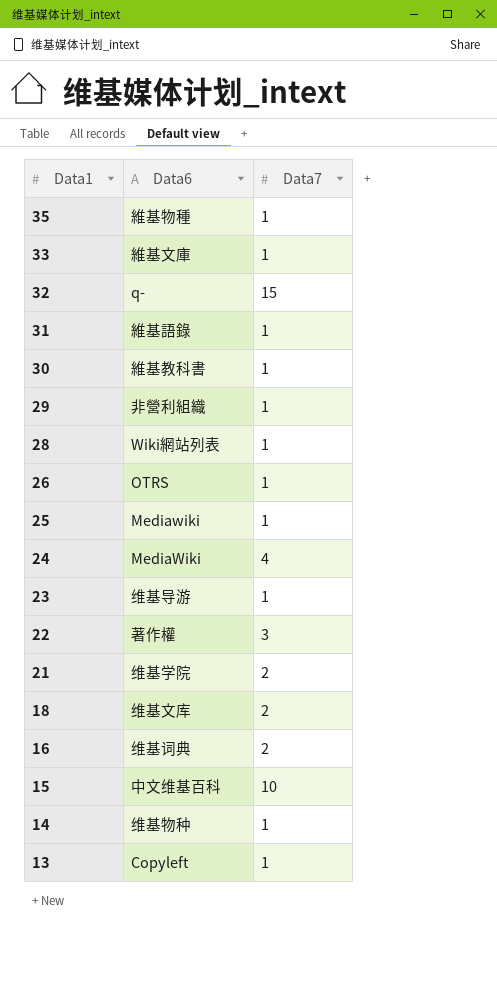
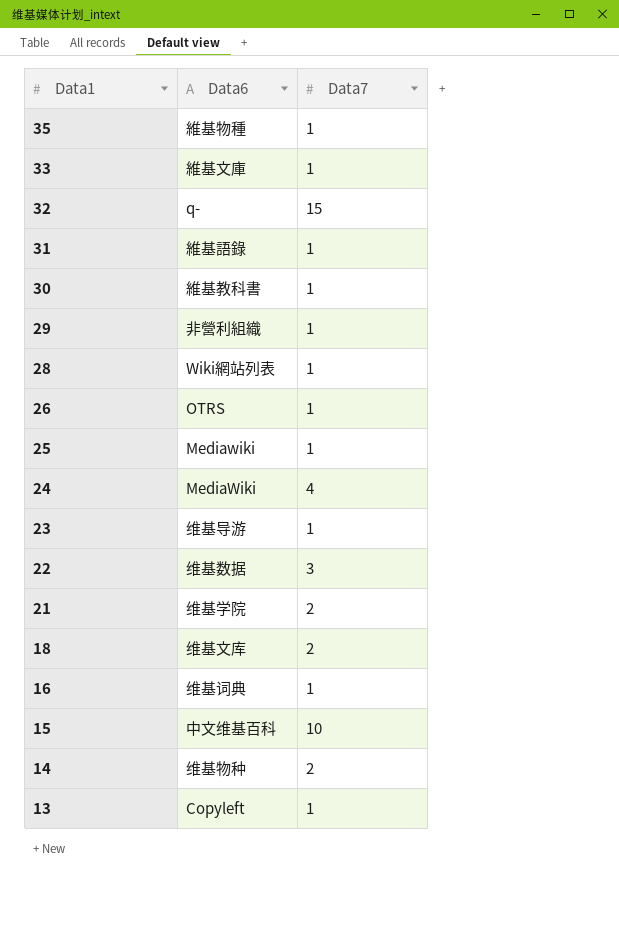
22 | Data6: 著作權 -> 维基数据
16 | Data7: 2 -> 1
14 | Data7: 1 -> 2

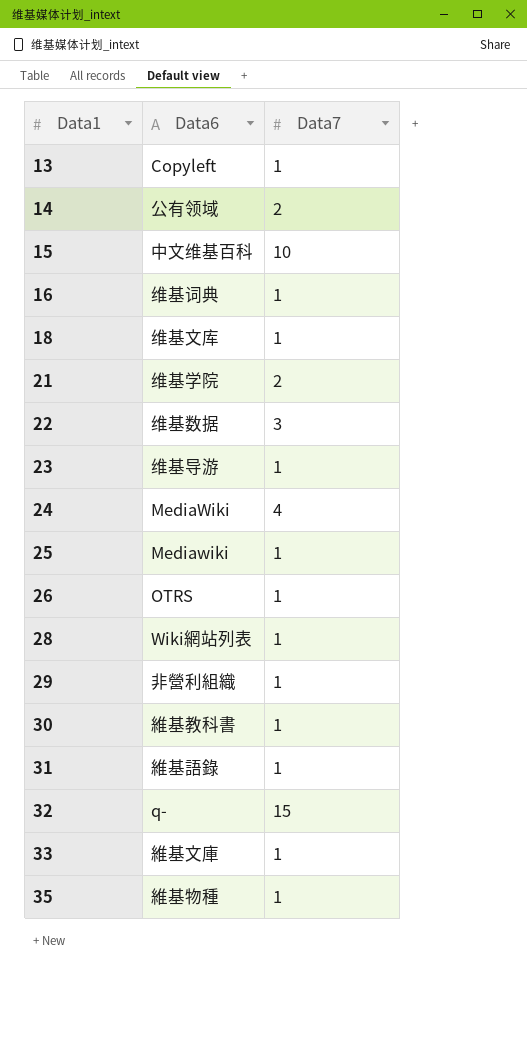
row order: Data1 descending -> Data1 ascending
14 | Data6: 维基物种 -> 公有领域
18 | Data7: 2 -> 1

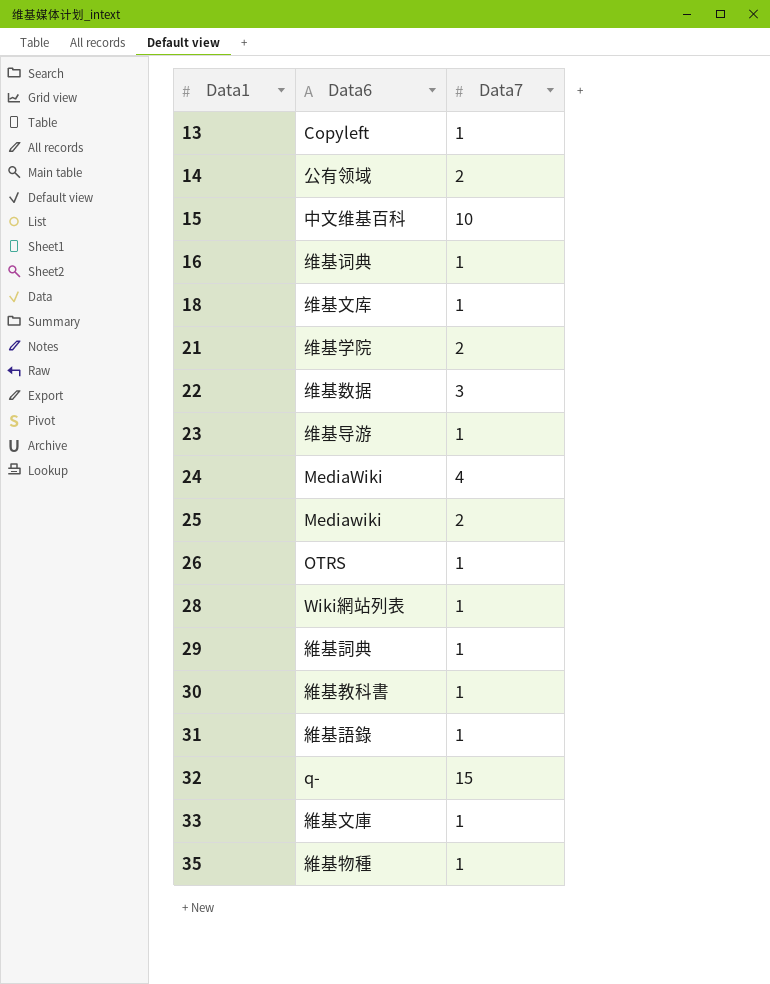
25 | Data7: 1 -> 2
29 | Data6: 非營利組織 -> 維基詞典

